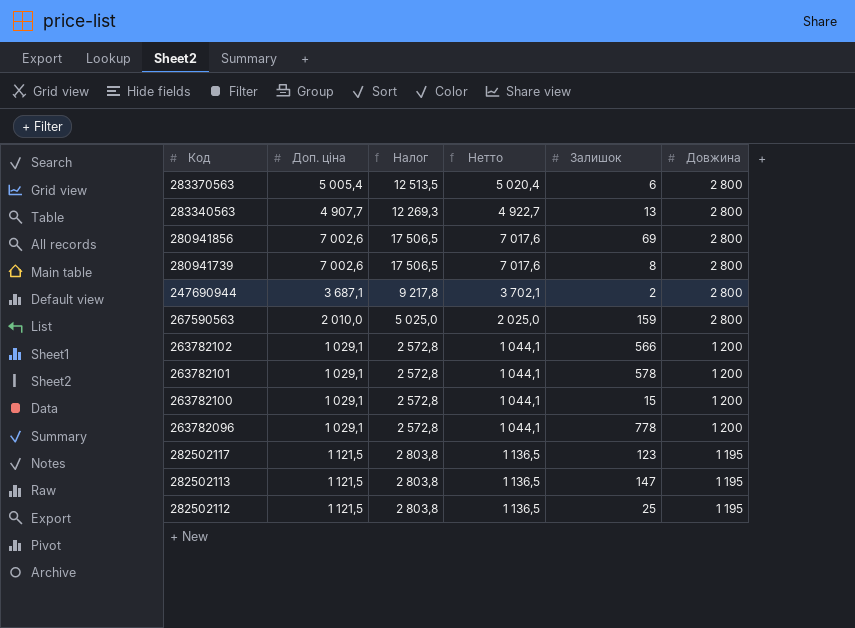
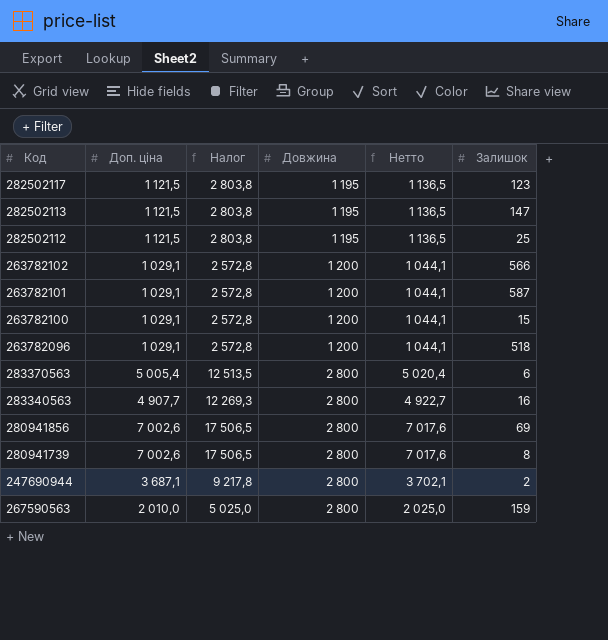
row order: Довжина descending -> Довжина ascending
column Довжина | position: 6 -> 4
263782101 | Залишок: 578 -> 587
263782096 | Залишок: 778 -> 518
283340563 | Залишок: 13 -> 16

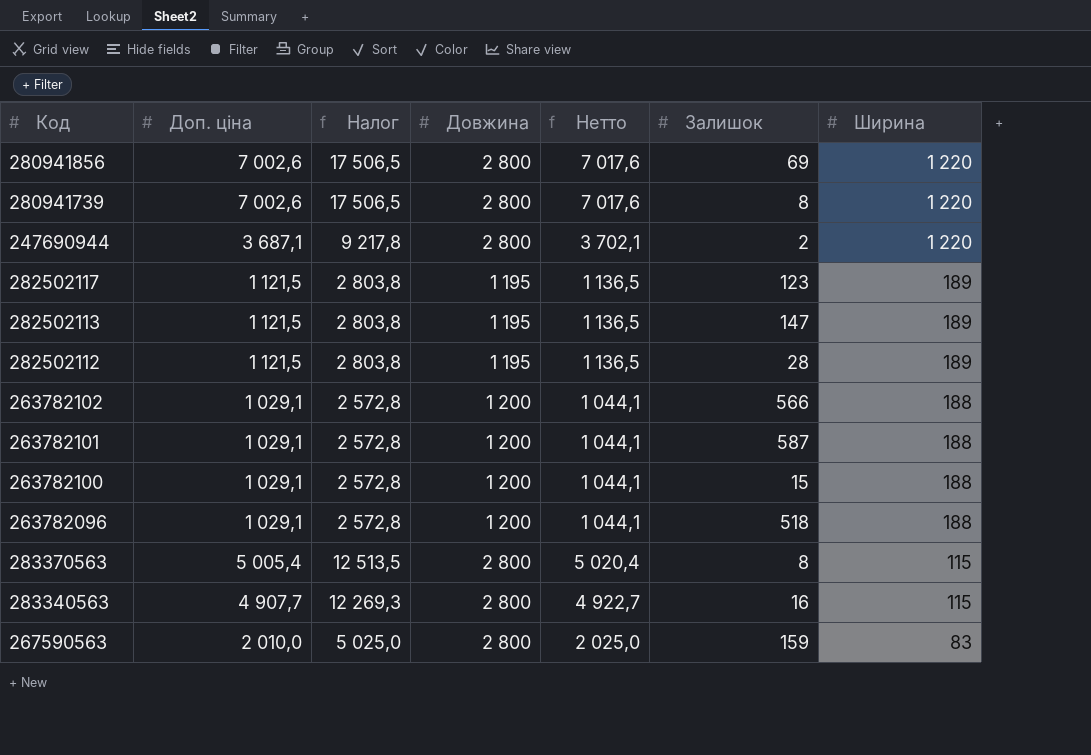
row order: Довжина ascending -> Ширина descending
column Ширина | position: none -> 7
282502112 | Залишок: 25 -> 28
283370563 | Залишок: 6 -> 8

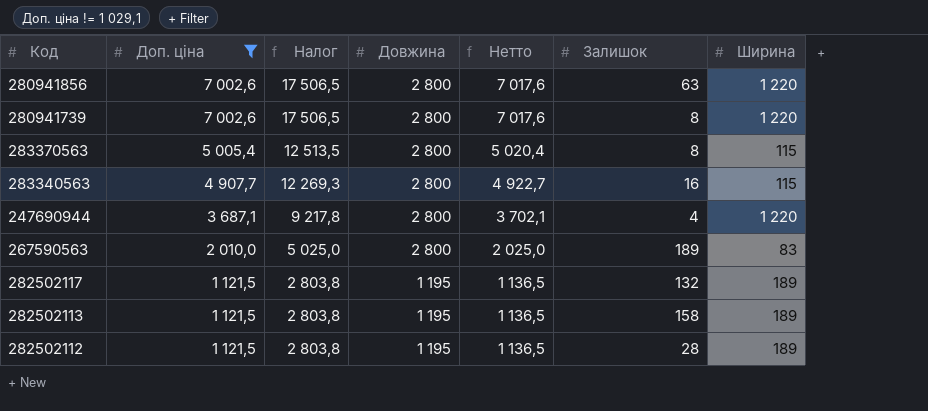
filter: none -> Доп. ціна != 1 029,1
row order: Ширина descending -> Доп. ціна descending
280941856 | Залишок: 69 -> 63
247690944 | Залишок: 2 -> 4
267590563 | Залишок: 159 -> 189
282502117 | Залишок: 123 -> 132
282502113 | Залишок: 147 -> 158

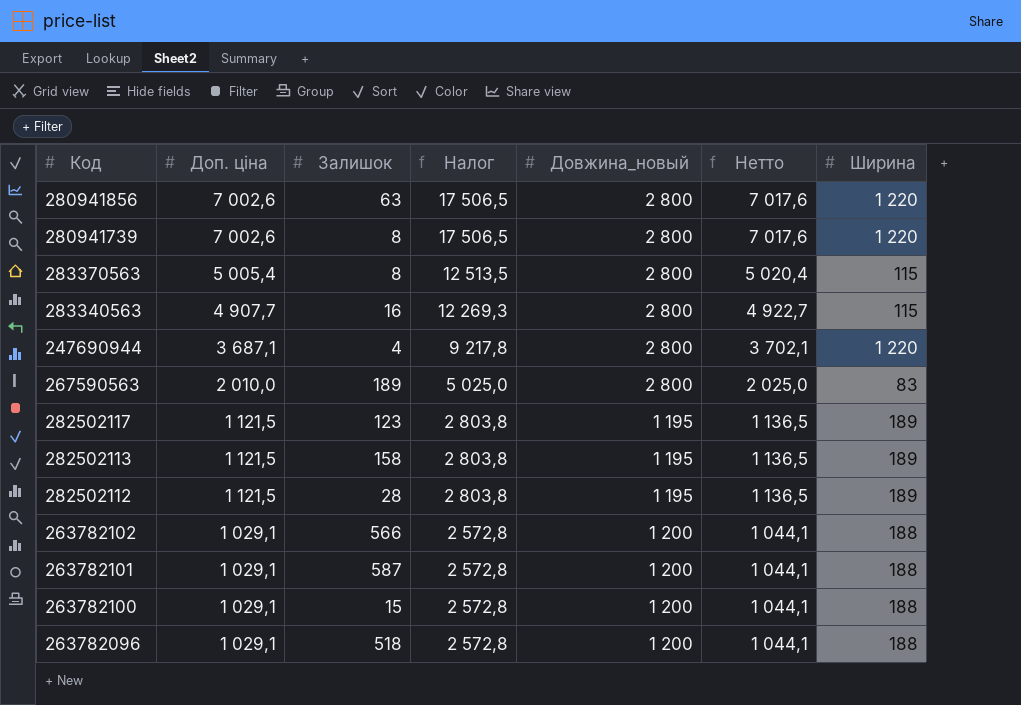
filter: Доп. ціна != 1 029,1 -> none
column Залишок | position: 6 -> 3
column name: Довжина -> Довжина_новый
282502117 | Залишок: 132 -> 123

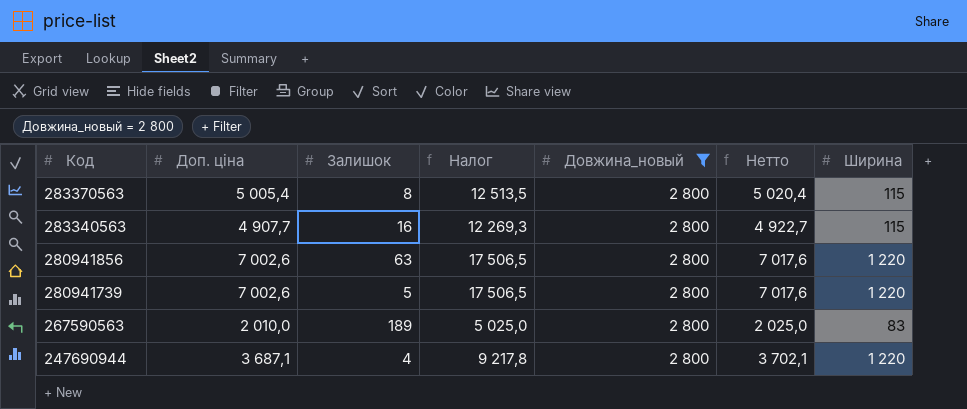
filter: none -> Довжина_новый = 2 800
row order: Доп. ціна descending -> Код descending
280941739 | Залишок: 8 -> 5

